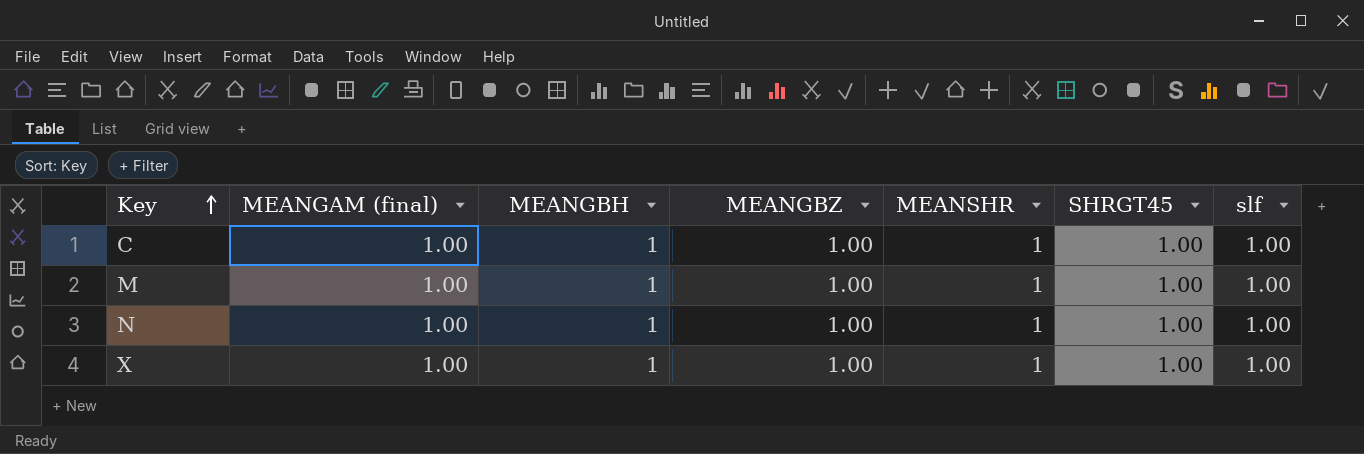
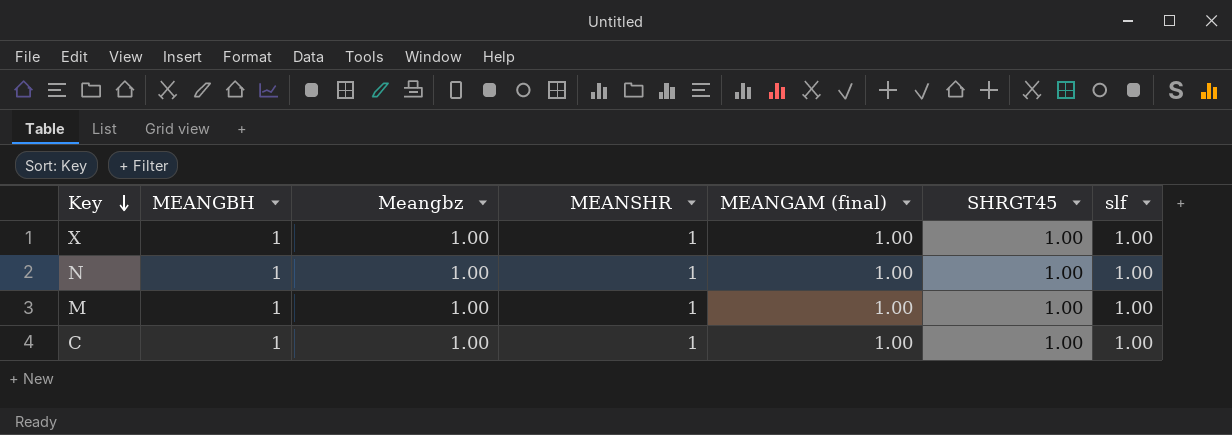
row order: Key ascending -> Key descending
column name: MEANGBZ -> Meangbz
column MEANGAM (final) | position: 2 -> 5

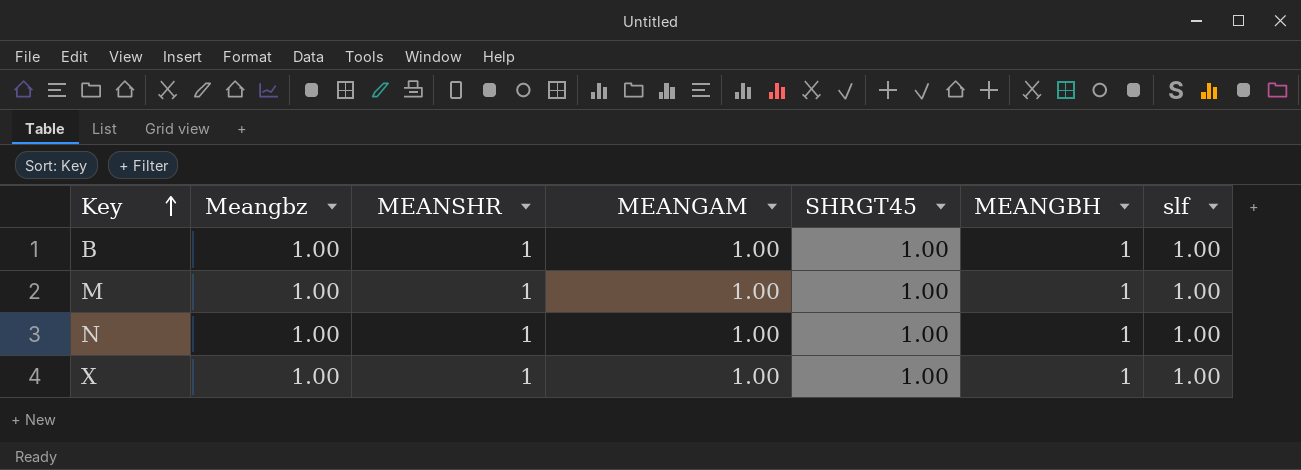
row order: Key descending -> Key ascending
column name: MEANGAM (final) -> MEANGAM
column MEANGBH | position: 2 -> 6
row C: 1 | 1.00 | 1 | 1.00 | 1.00 | 1.00 -> none
row B: none -> 1.00 | 1 | 1.00 | 1.00 | 1 | 1.00

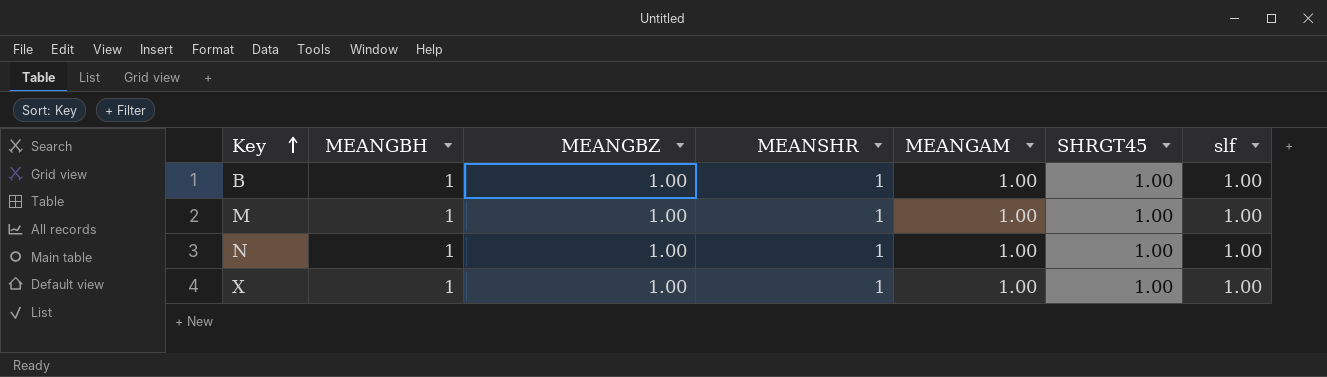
column MEANGBH | position: 6 -> 2
column name: Meangbz -> MEANGBZ

